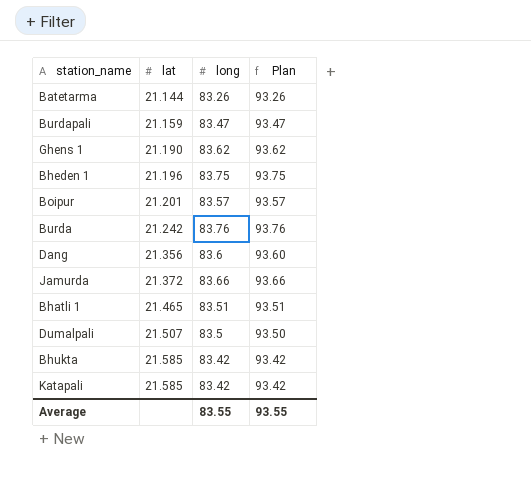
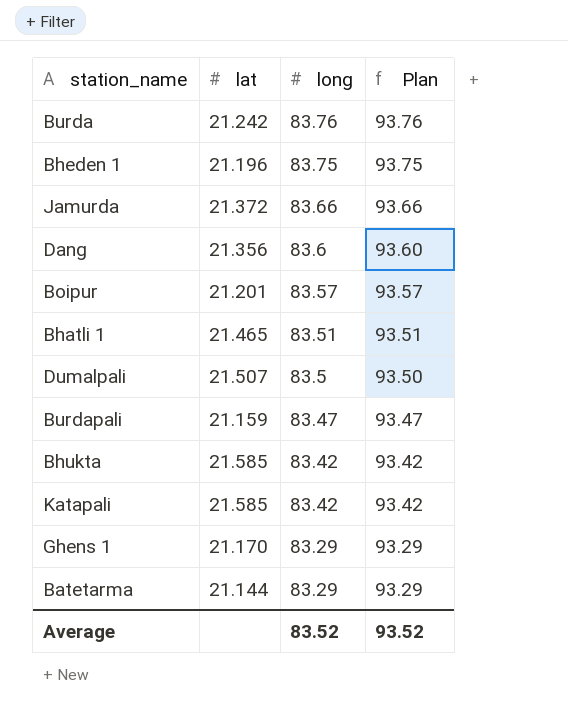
row order: lat ascending -> long descending
Ghens 1 | lat: 21.190 -> 21.170
Ghens 1 | long: 83.62 -> 83.29
Ghens 1 | Plan: 93.62 -> 93.29
Batetarma | long: 83.26 -> 83.29
Batetarma | Plan: 93.26 -> 93.29
Average | long: 83.55 -> 83.52
Average | Plan: 93.55 -> 93.52

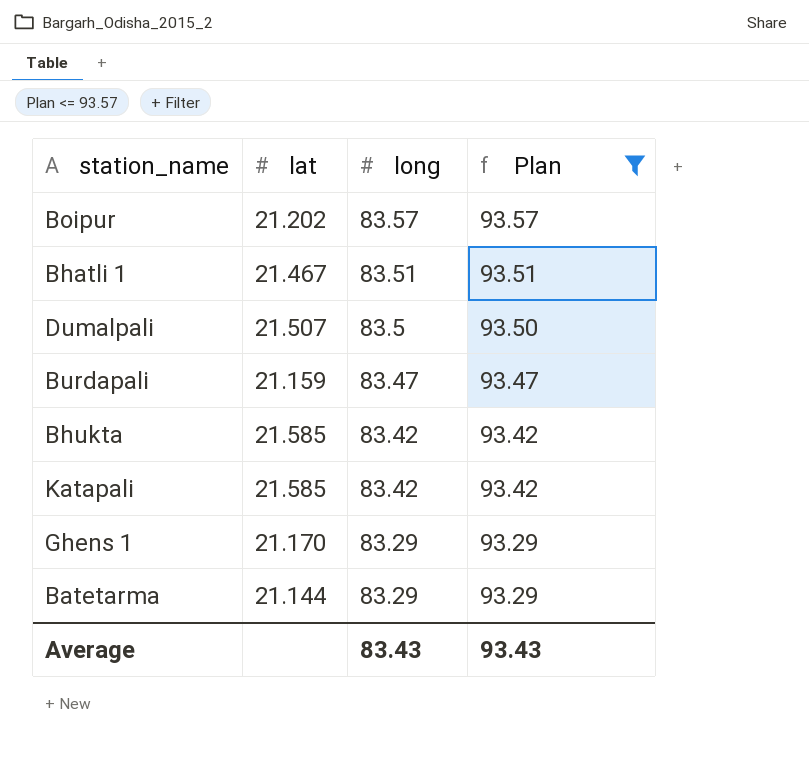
filter: none -> Plan <= 93.57
Boipur | lat: 21.201 -> 21.202
Bhatli 1 | lat: 21.465 -> 21.467
Average | long: 83.52 -> 83.43
Average | Plan: 93.52 -> 93.43

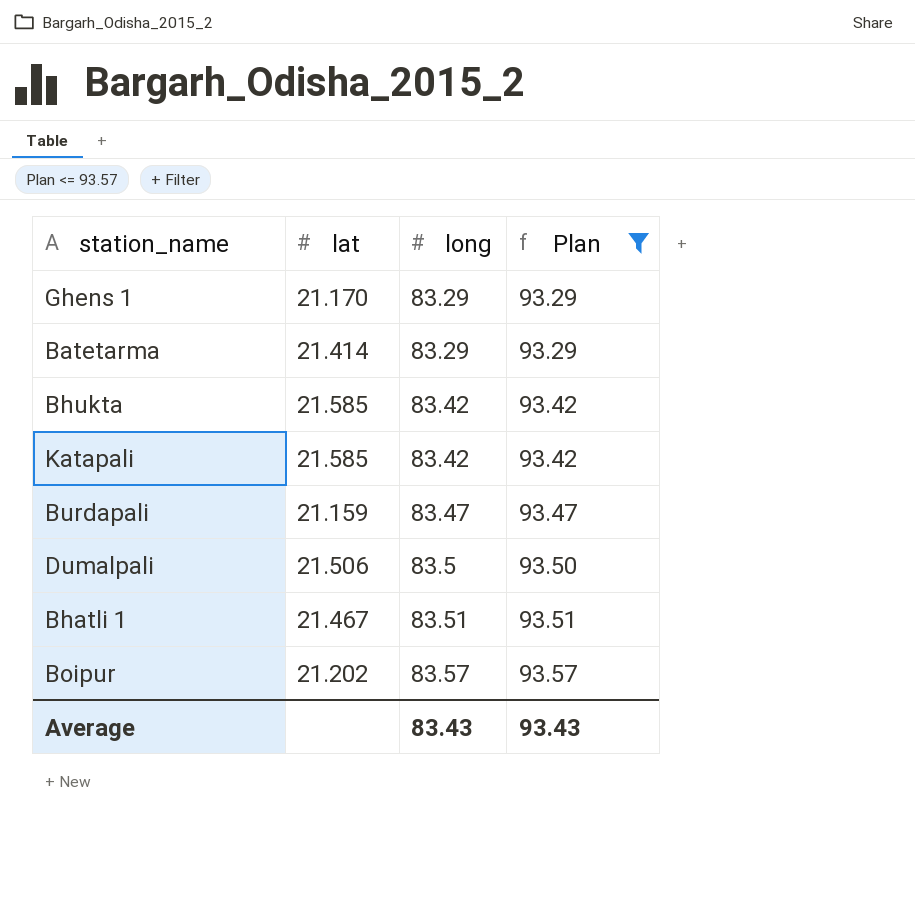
row order: long descending -> long ascending
Batetarma | lat: 21.144 -> 21.414
Dumalpali | lat: 21.507 -> 21.506

